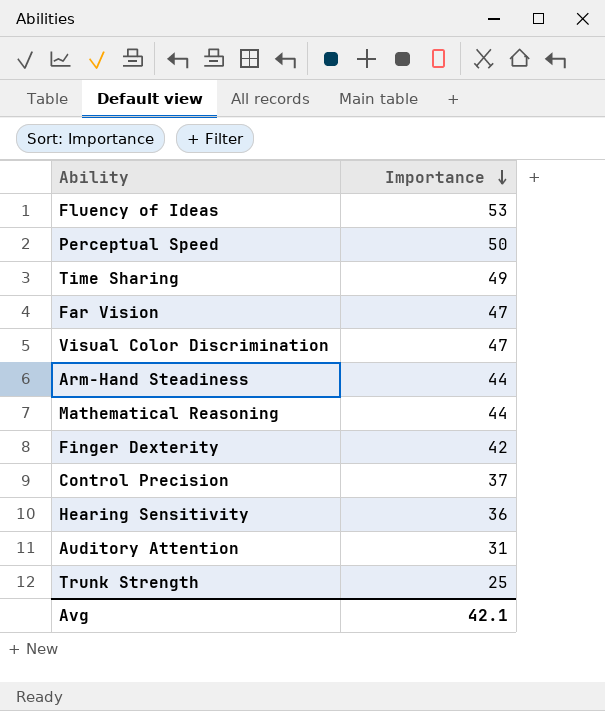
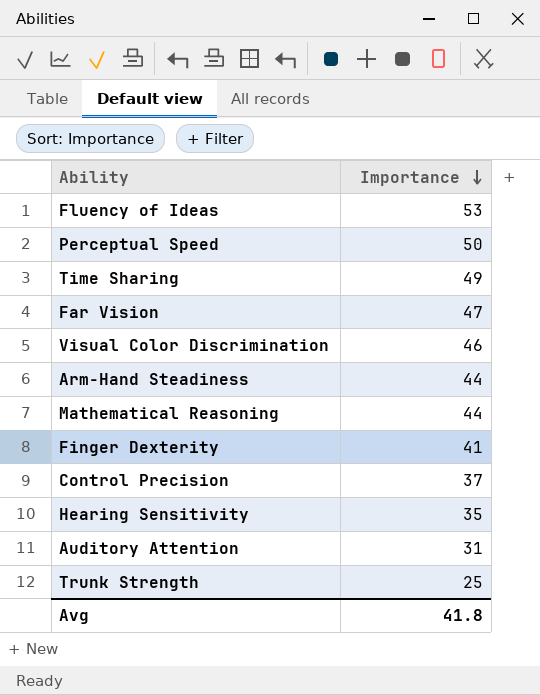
Visual Color Discrimination | Importance: 47 -> 46
Finger Dexterity | Importance: 42 -> 41
Hearing Sensitivity | Importance: 36 -> 35
Avg | Importance: 42.1 -> 41.8

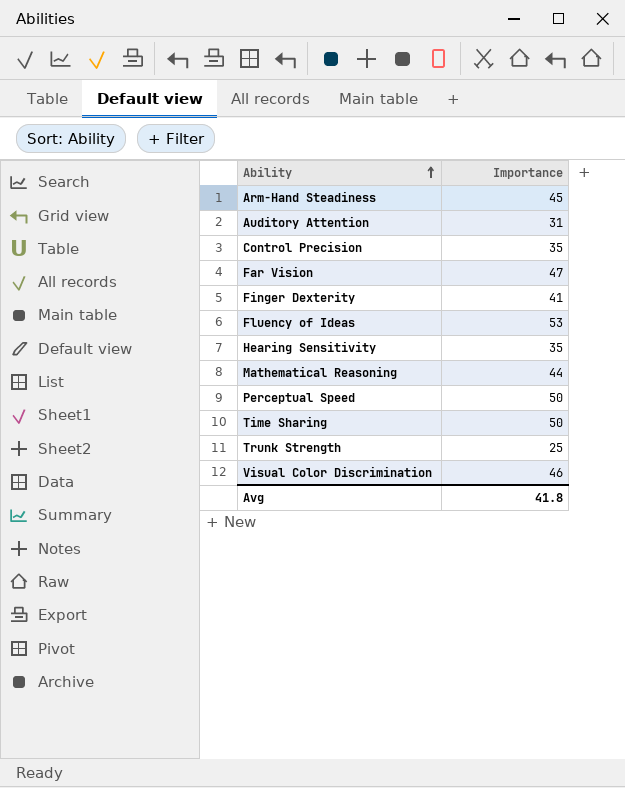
row order: Importance descending -> Ability ascending
Arm-Hand Steadiness | Importance: 44 -> 45
Control Precision | Importance: 37 -> 35
Time Sharing | Importance: 49 -> 50

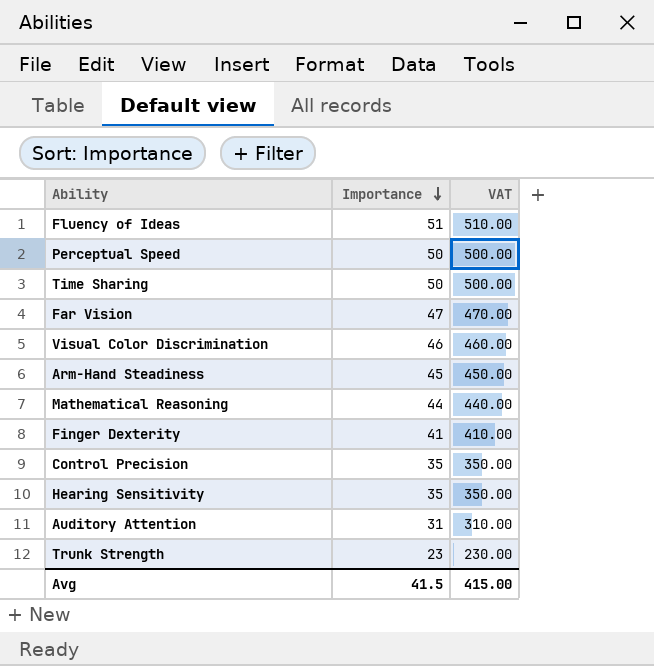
row order: Ability ascending -> Importance descending
column VAT | formula: none -> [Importance] * 10
Fluency of Ideas | Importance: 53 -> 51
Trunk Strength | Importance: 25 -> 23
Avg | Importance: 41.8 -> 41.5

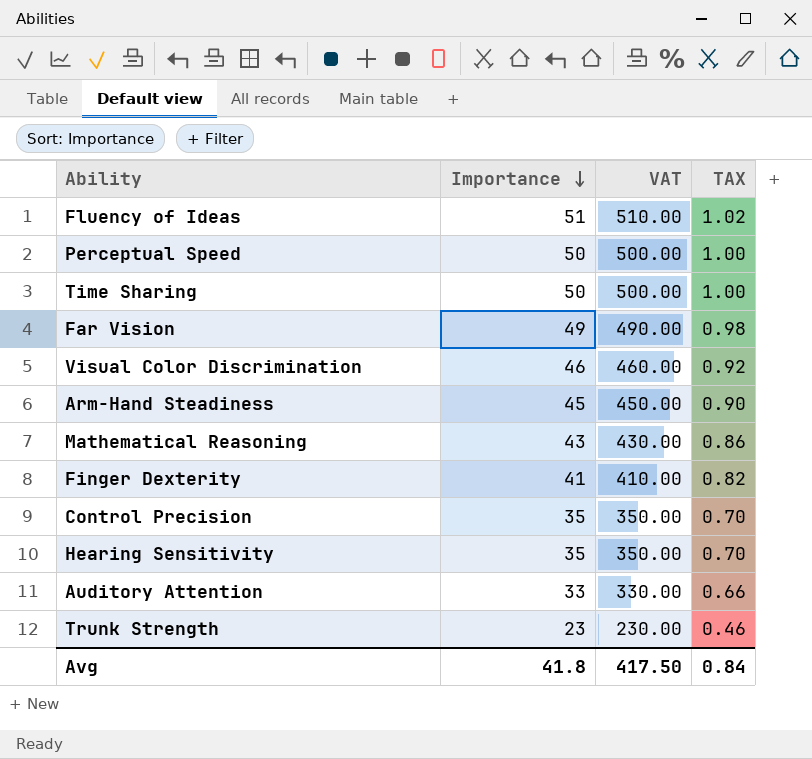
column TAX | formula: none -> [Importance] * 0.02
Far Vision | Importance: 47 -> 49
Far Vision | VAT: 470.00 -> 490.00
Mathematical Reasoning | Importance: 44 -> 43
Mathematical Reasoning | VAT: 440.00 -> 430.00
Auditory Attention | Importance: 31 -> 33
Auditory Attention | VAT: 310.00 -> 330.00
Avg | Importance: 41.5 -> 41.8
Avg | VAT: 415.00 -> 417.50

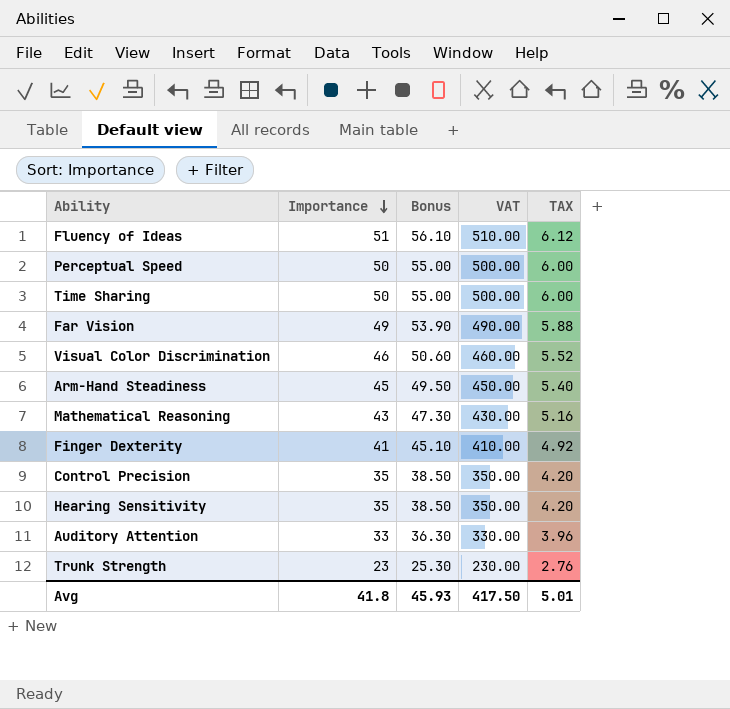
column Bonus | formula: none -> [Importance] * 1.1
column TAX | formula: [Importance] * 0.02 -> [Importance] * 0.12
Avg | TAX: 0.84 -> 5.01

